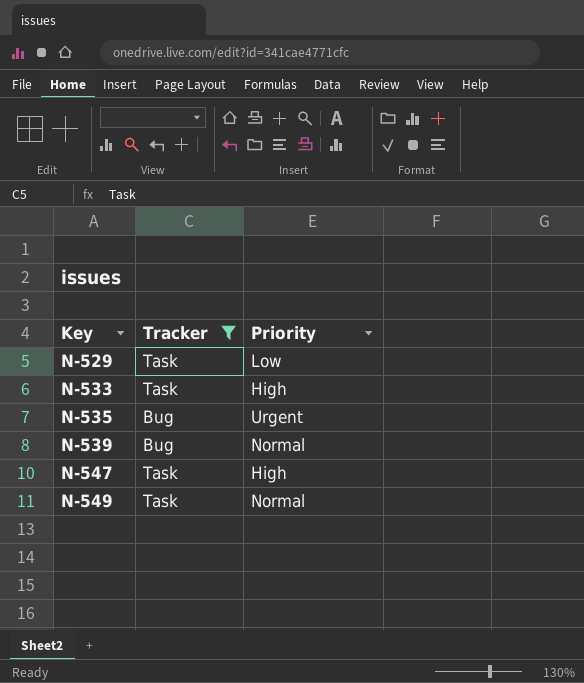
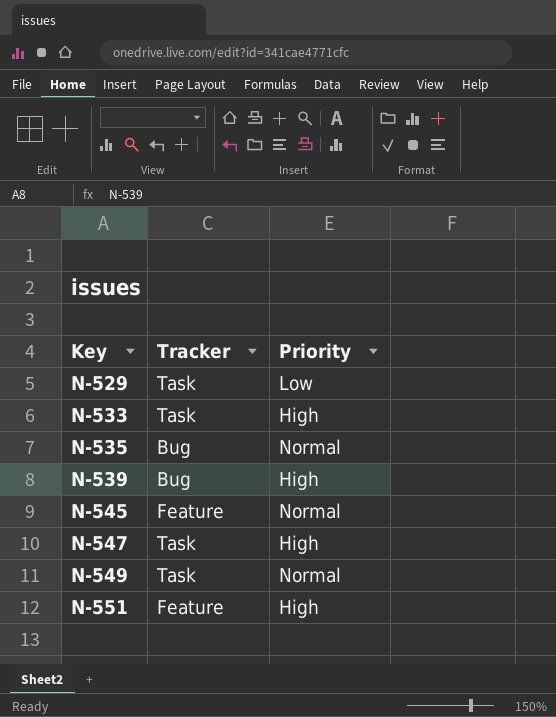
filter: Tracker != Feature -> none
N-535 | Priority: Urgent -> Normal
N-539 | Priority: Normal -> High

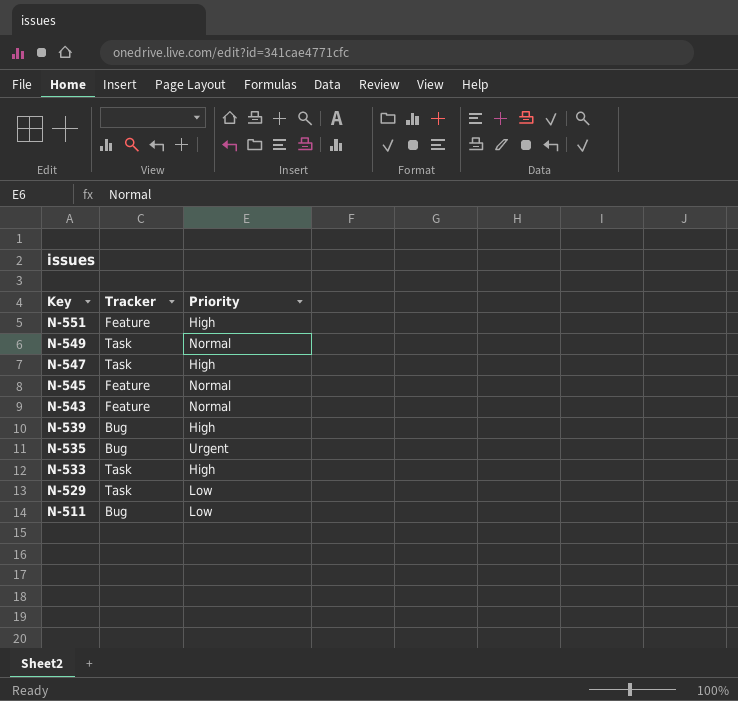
row order: Key ascending -> Key descending
row N-543: none -> Feature | Normal
N-535 | Priority: Normal -> Urgent
row N-511: none -> Bug | Low

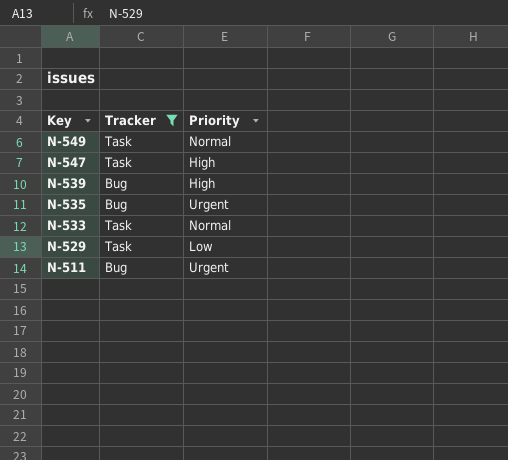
filter: none -> Tracker != Feature
N-533 | Priority: High -> Normal
N-511 | Priority: Low -> Urgent

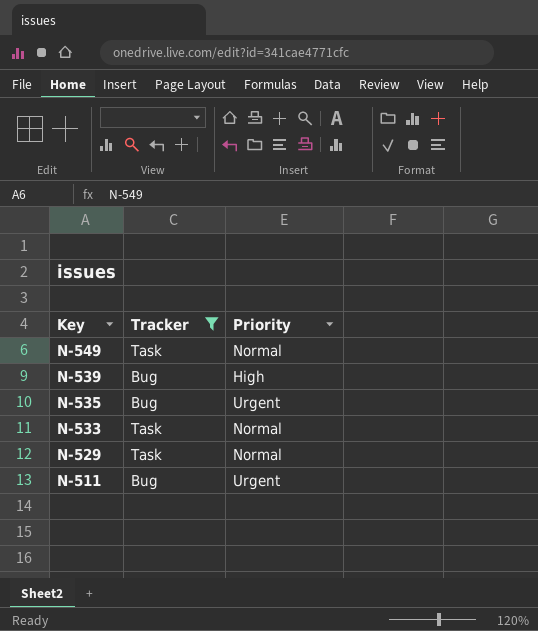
row N-547: Task | High -> none
N-529 | Priority: Low -> Normal

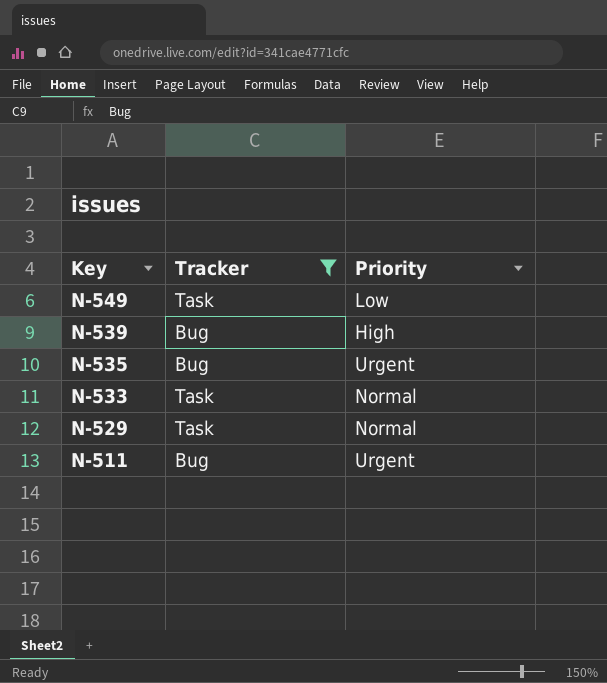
N-549 | Priority: Normal -> Low

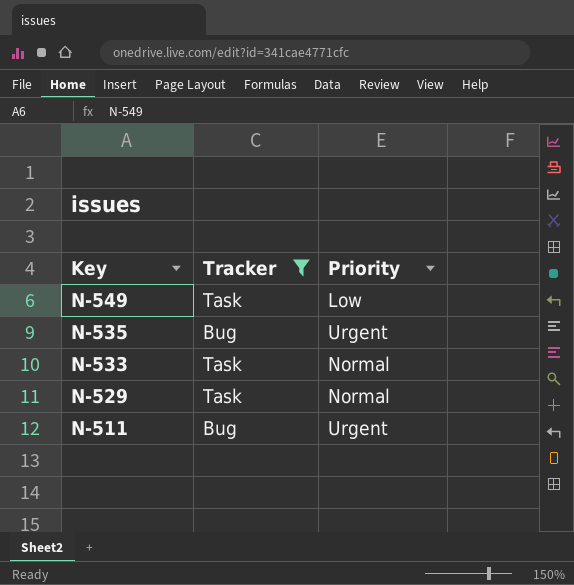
row N-539: Bug | High -> none

